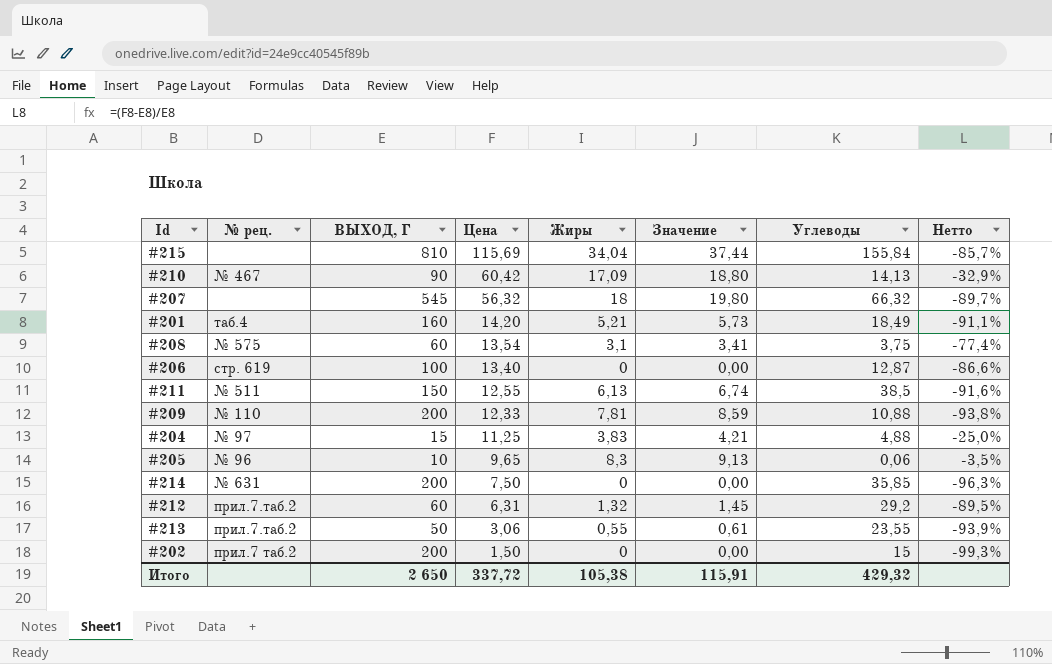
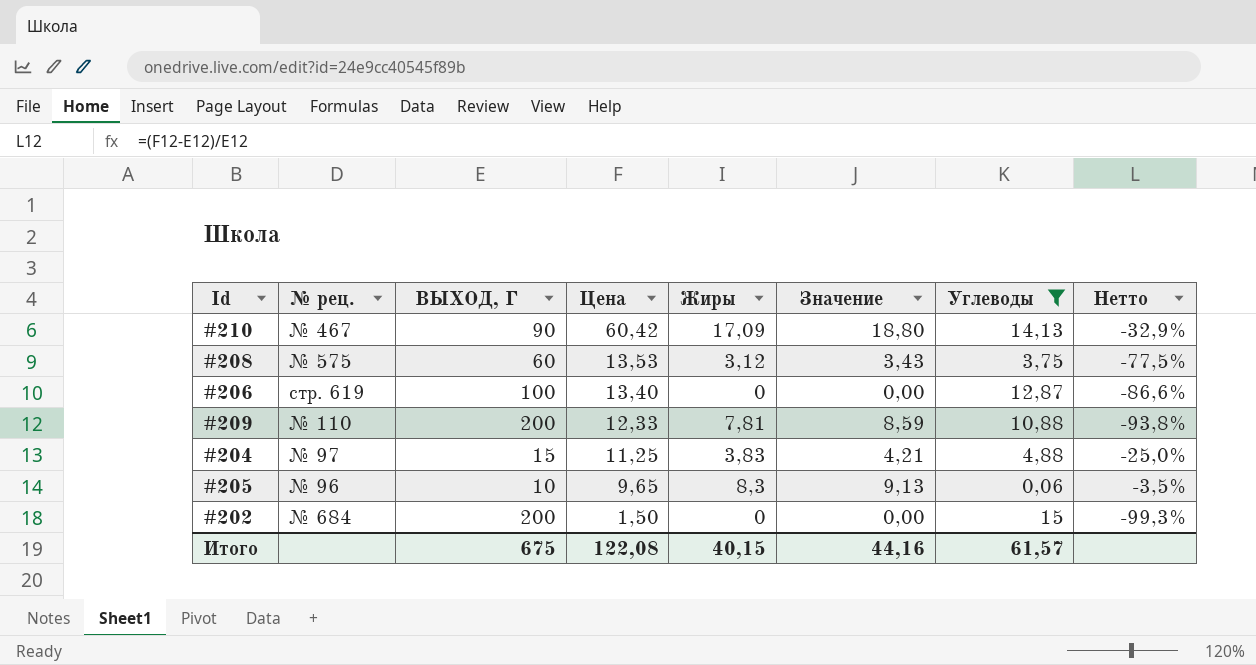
filter: none -> Углеводы <= 15
#208 | Цена: 13,54 -> 13,53
#208 | Жиры: 3,1 -> 3,12
#208 | Значение: 3,41 -> 3,43
#208 | Нетто: -77,4% -> -77,5%
#202 | № рец.: прил.7 таб.2 -> № 684
Итого | ВЫХОД, Г: 2 650 -> 675
Итого | Цена: 337,72 -> 122,08
Итого | Жиры: 105,38 -> 40,15
Итого | Значение: 115,91 -> 44,16
Итого | Углеводы: 429,32 -> 61,57

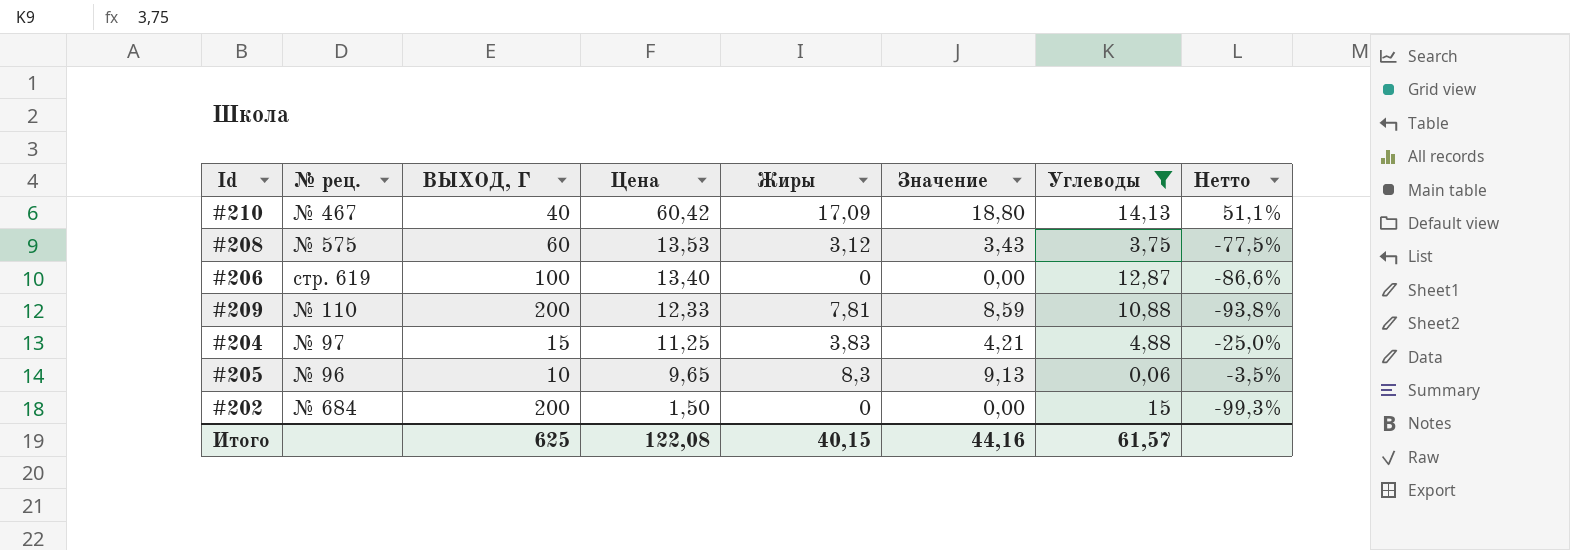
#210 | ВЫХОД, Г: 90 -> 40
#210 | Нетто: -32,9% -> 51,1%
Итого | ВЫХОД, Г: 675 -> 625

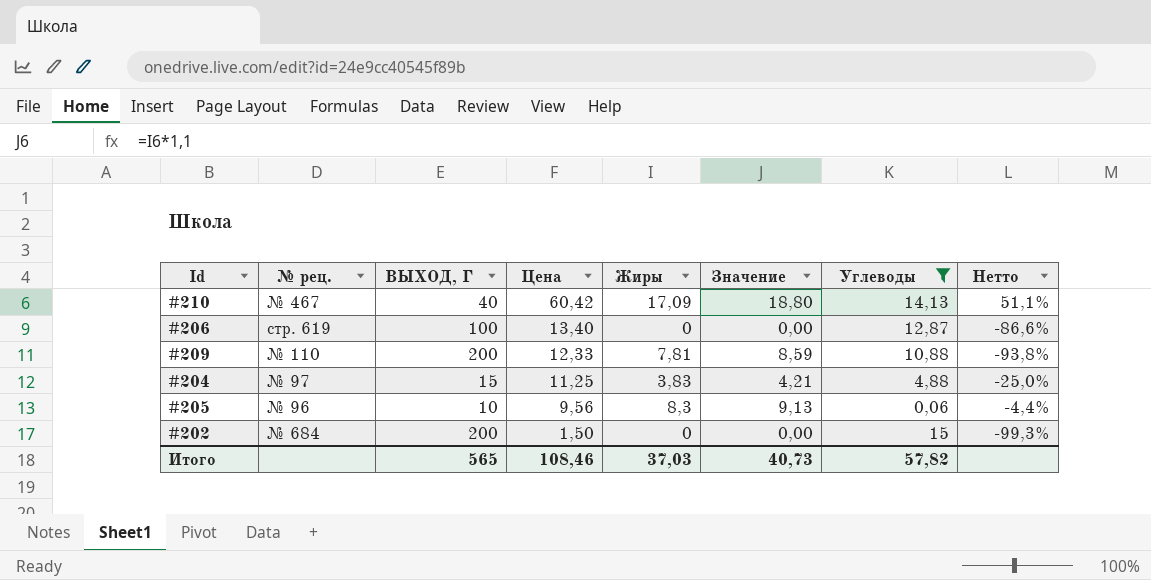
row #208: № 575 | 60 | 13,53 | 3,12 | 3,43 | 3,75 | -77,5% -> none
#205 | Цена: 9,65 -> 9,56
#205 | Нетто: -3,5% -> -4,4%
Итого | ВЫХОД, Г: 625 -> 565
Итого | Цена: 122,08 -> 108,46
Итого | Жиры: 40,15 -> 37,03
Итого | Значение: 44,16 -> 40,73
Итого | Углеводы: 61,57 -> 57,82

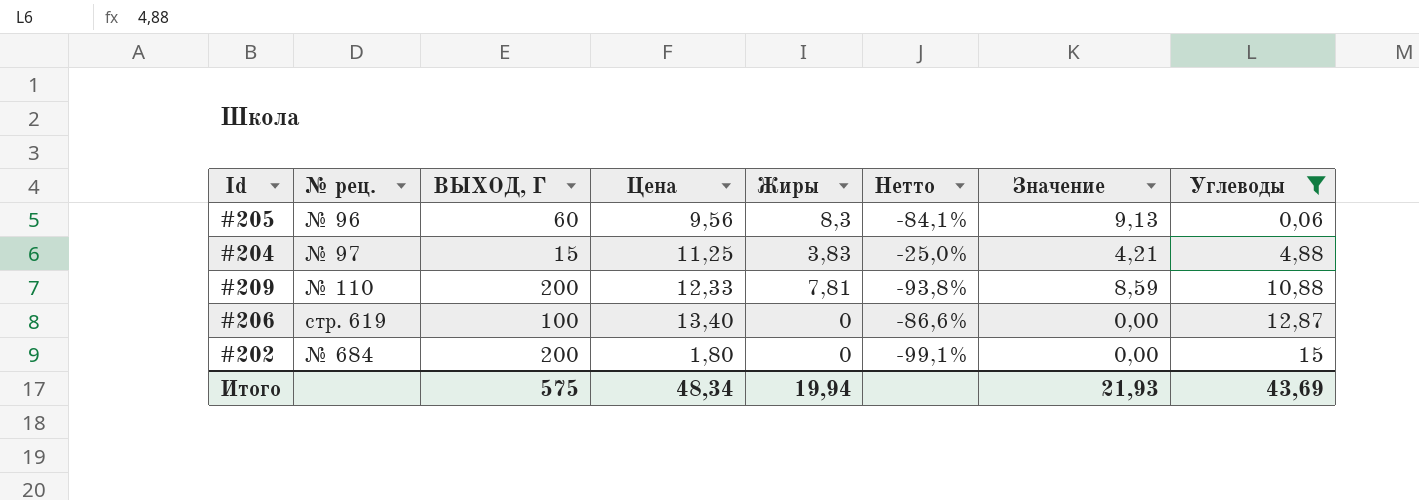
row order: Цена descending -> Углеводы ascending
column Нетто | position: 8 -> 6
row #210: № 467 | 40 | 60,42 | 17,09 | 18,80 | 14,13 | 51,1% -> none
#205 | ВЫХОД, Г: 10 -> 60
#205 | Нетто: -4,4% -> -84,1%
#202 | Цена: 1,50 -> 1,80
#202 | Нетто: -99,3% -> -99,1%
Итого | ВЫХОД, Г: 565 -> 575
Итого | Цена: 108,46 -> 48,34
Итого | Жиры: 37,03 -> 19,94
Итого | Значение: 40,73 -> 21,93
Итого | Углеводы: 57,82 -> 43,69

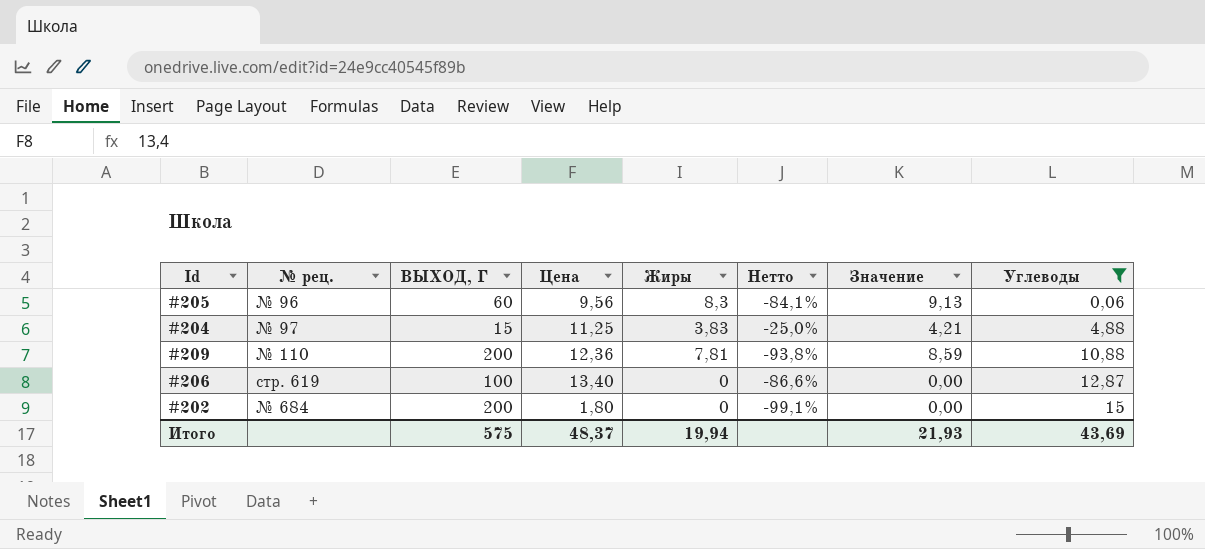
#209 | Цена: 12,33 -> 12,36
Итого | Цена: 48,34 -> 48,37

